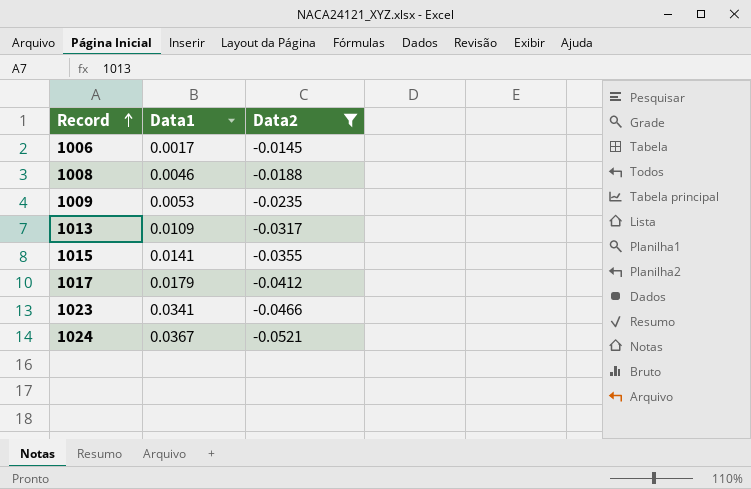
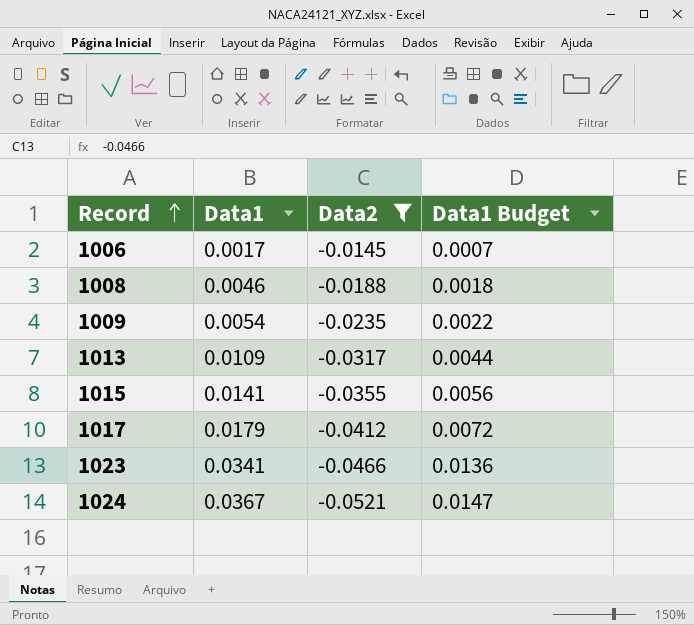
column Data1 Budget | formula: none -> [Data1] * 0.4
1009 | Data1: 0.0053 -> 0.0054

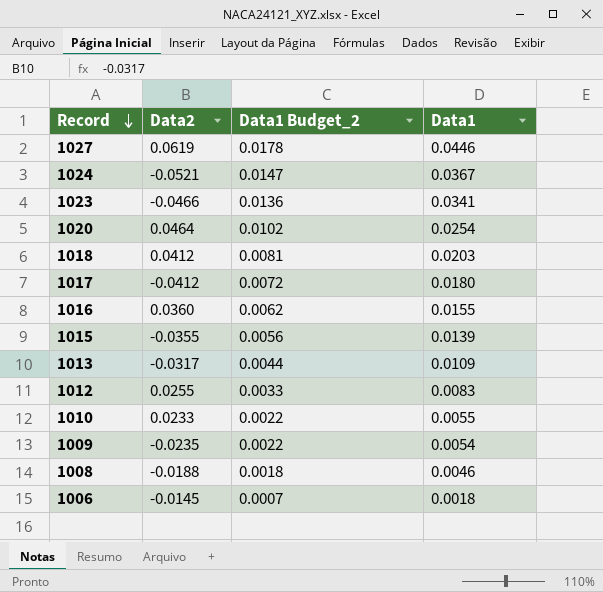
filter: Data2 <= -0.0145 -> none
row order: Record ascending -> Record descending
column name: Data1 Budget -> Data1 Budget_2
column Data1 | position: 2 -> 4
1017 | Data1: 0.0179 -> 0.0180
1015 | Data1: 0.0141 -> 0.0139
1006 | Data1: 0.0017 -> 0.0018

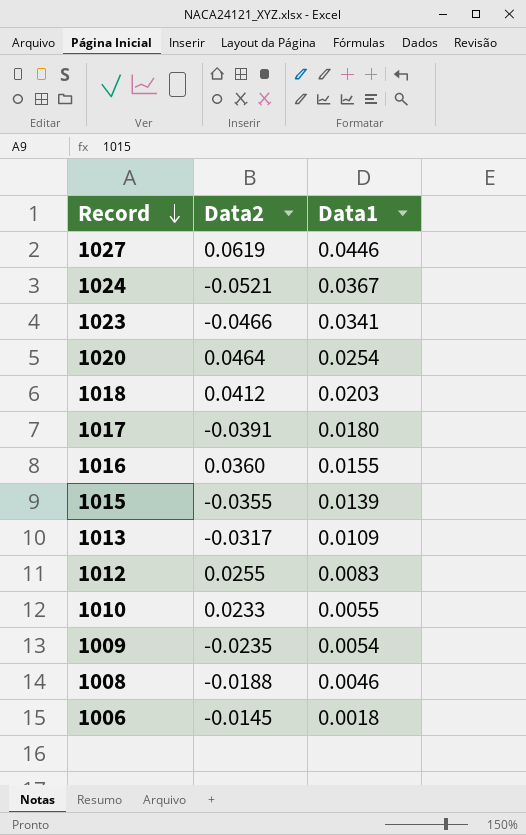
column Data1 Budget_2 | formula: [Data1] * 0.4 -> none
1017 | Data2: -0.0412 -> -0.0391

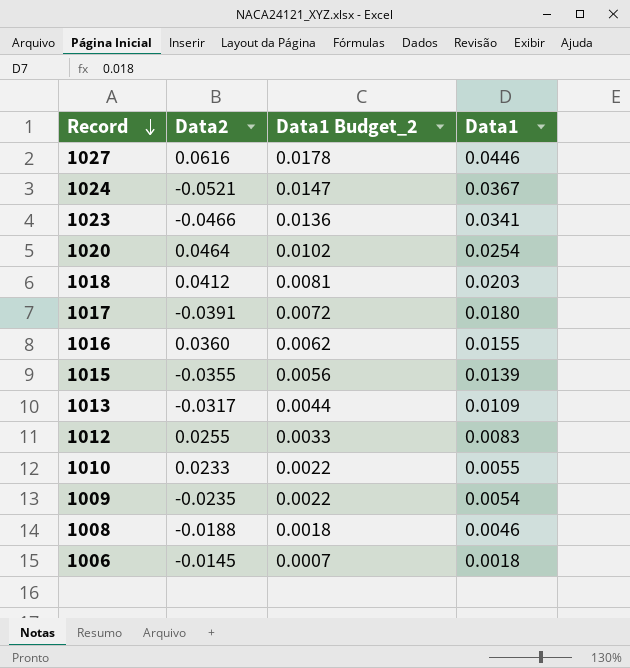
column Data1 Budget_2 | formula: none -> [Data1] * 0.4
1027 | Data2: 0.0619 -> 0.0616

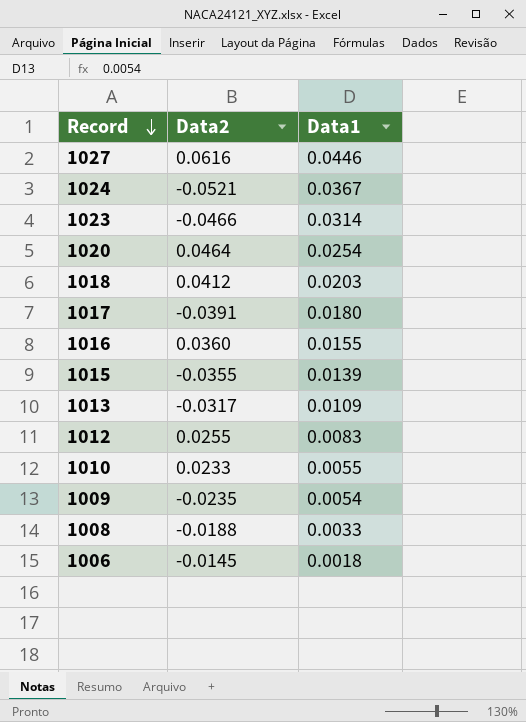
column Data1 Budget_2 | formula: [Data1] * 0.4 -> none
1023 | Data1: 0.0341 -> 0.0314
1008 | Data1: 0.0046 -> 0.0033

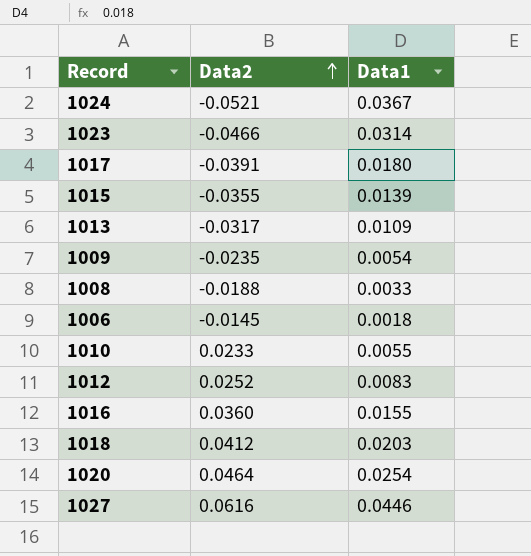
row order: Record descending -> Data2 ascending
1012 | Data2: 0.0255 -> 0.0252

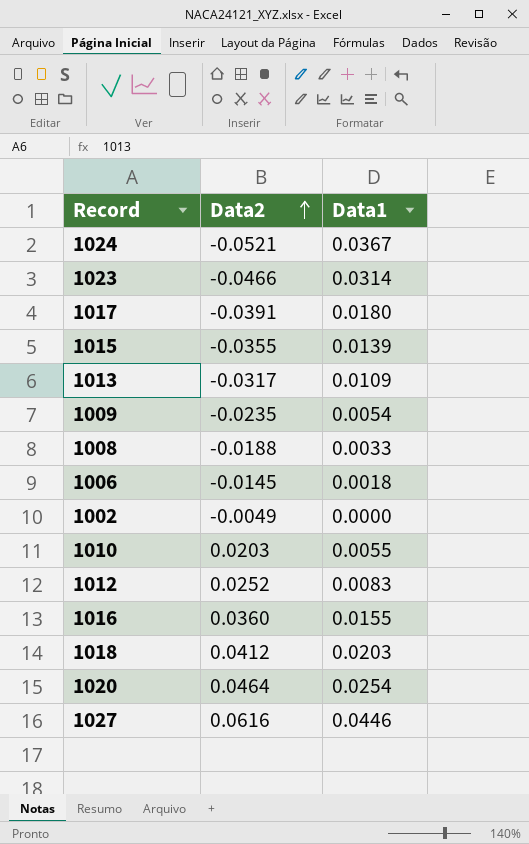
row 1002: none -> -0.0049 | 0.0000
1010 | Data2: 0.0233 -> 0.0203

